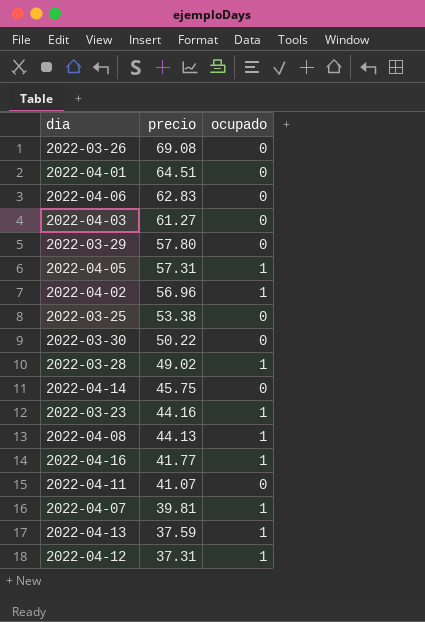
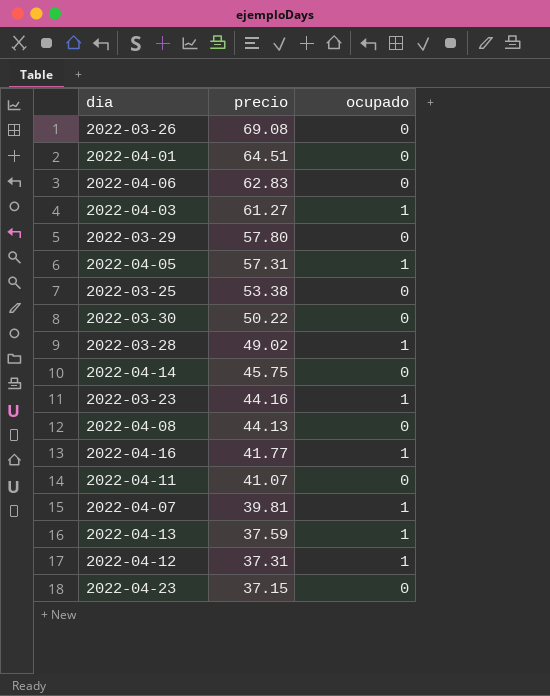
row 2022-04-02: 56.96 | 1 -> none
2022-04-03 | ocupado: 0 -> 1
2022-04-08 | ocupado: 1 -> 0
row 2022-04-23: none -> 37.15 | 0

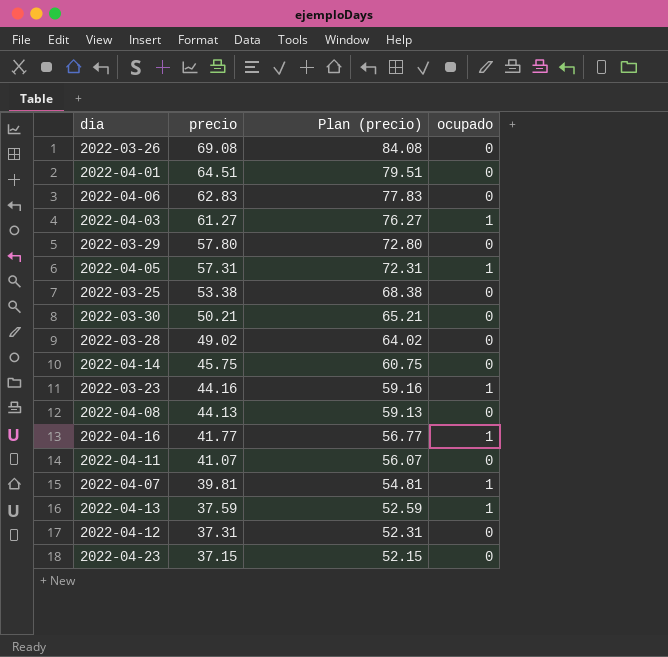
column Plan (precio) | formula: none -> [precio] + 15
2022-03-30 | precio: 50.22 -> 50.21
2022-03-28 | ocupado: 1 -> 0
2022-04-12 | ocupado: 1 -> 0

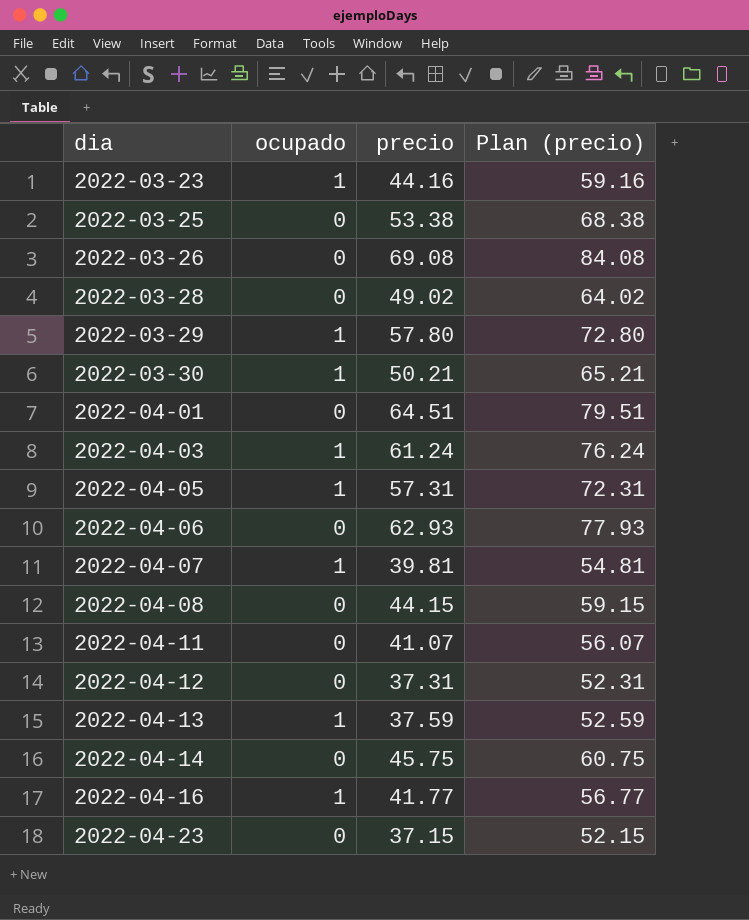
row order: precio descending -> dia ascending
column ocupado | position: 4 -> 2
2022-03-29 | ocupado: 0 -> 1
2022-03-30 | ocupado: 0 -> 1
2022-04-03 | precio: 61.27 -> 61.24
2022-04-03 | Plan (precio): 76.27 -> 76.24
2022-04-06 | precio: 62.83 -> 62.93
2022-04-06 | Plan (precio): 77.83 -> 77.93
2022-04-08 | precio: 44.13 -> 44.15
2022-04-08 | Plan (precio): 59.13 -> 59.15

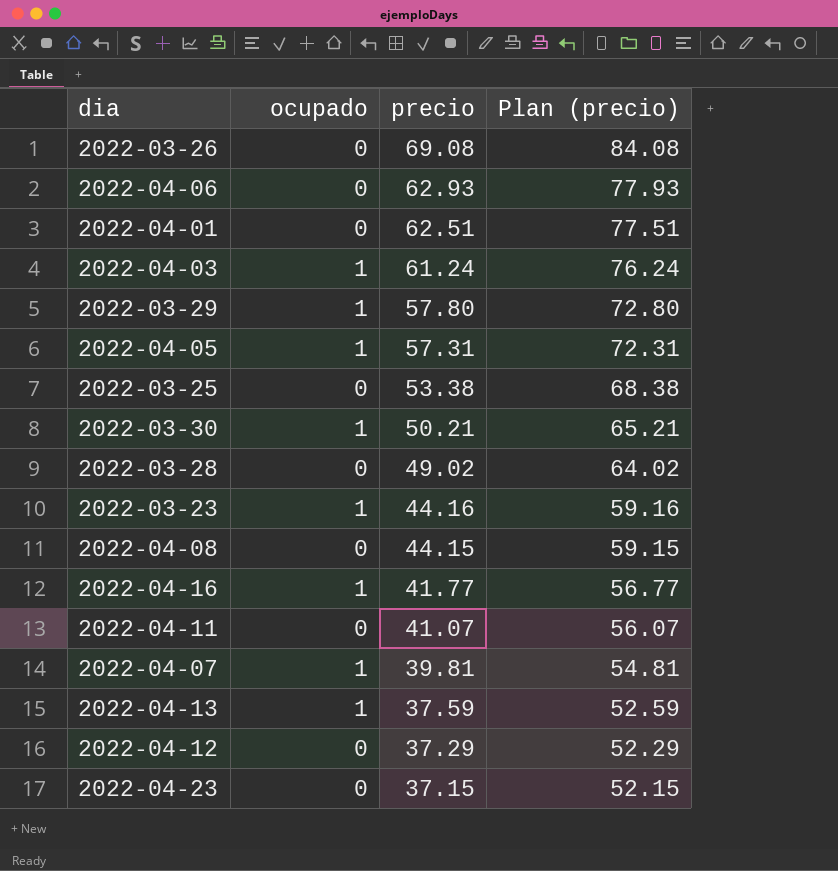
row order: dia ascending -> precio descending
row 2022-04-14: 0 | 45.75 | 60.75 -> none
2022-04-01 | precio: 64.51 -> 62.51
2022-04-01 | Plan (precio): 79.51 -> 77.51
2022-04-12 | precio: 37.31 -> 37.29
2022-04-12 | Plan (precio): 52.31 -> 52.29

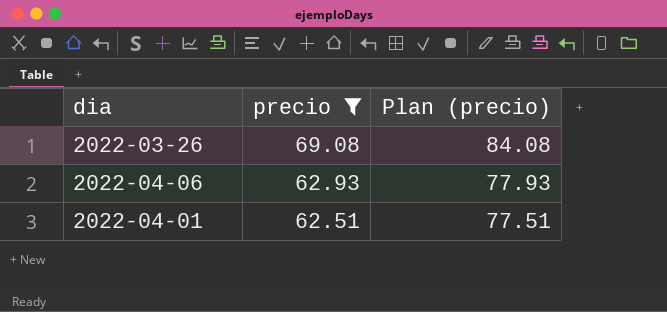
filter: none -> precio >= 62.51
column ocupado | position: 2 -> none

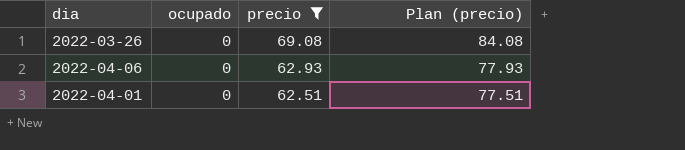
column ocupado | position: none -> 2

